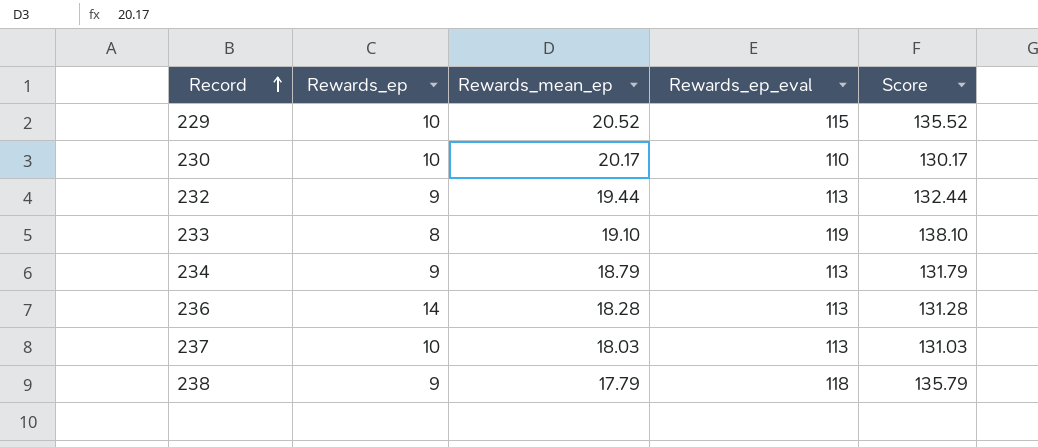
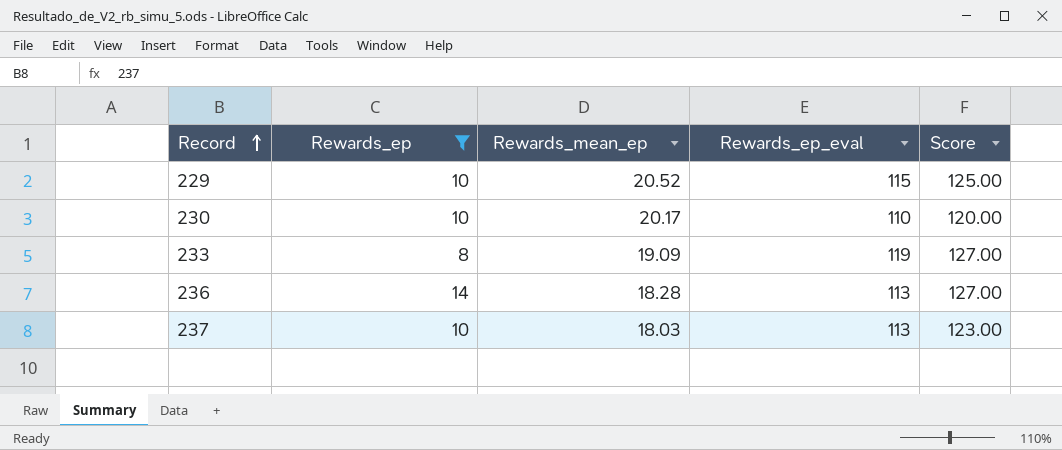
filter: none -> Rewards_ep != 9
column Score | formula: [Rewards_mean_ep] + [Rewards_ep_eval] -> [Rewards_ep] + [Rewards_ep_eval]
233 | Rewards_mean_ep: 19.10 -> 19.09

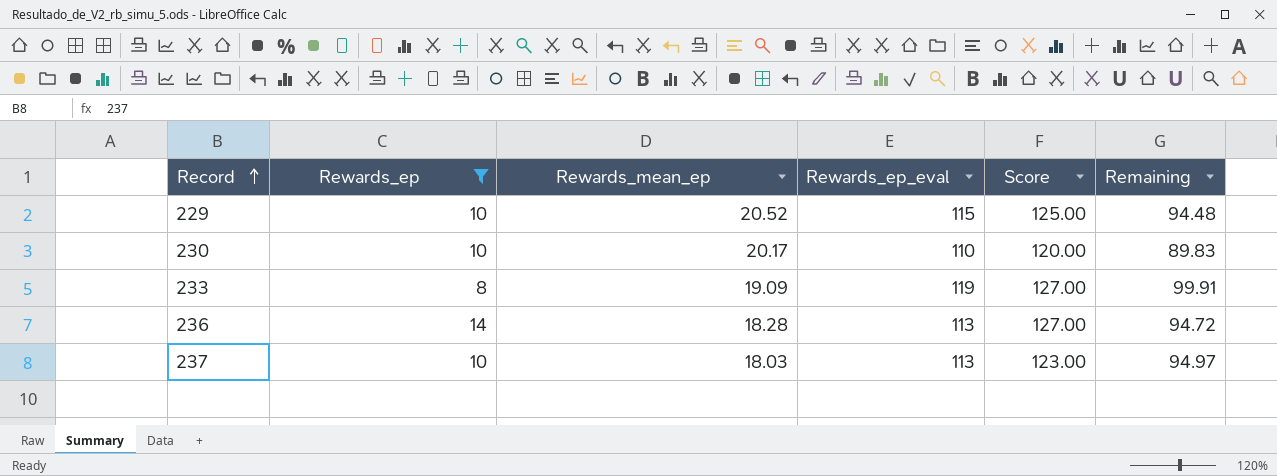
column Remaining | formula: none -> [Rewards_ep_eval] - [Rewards_mean_ep]

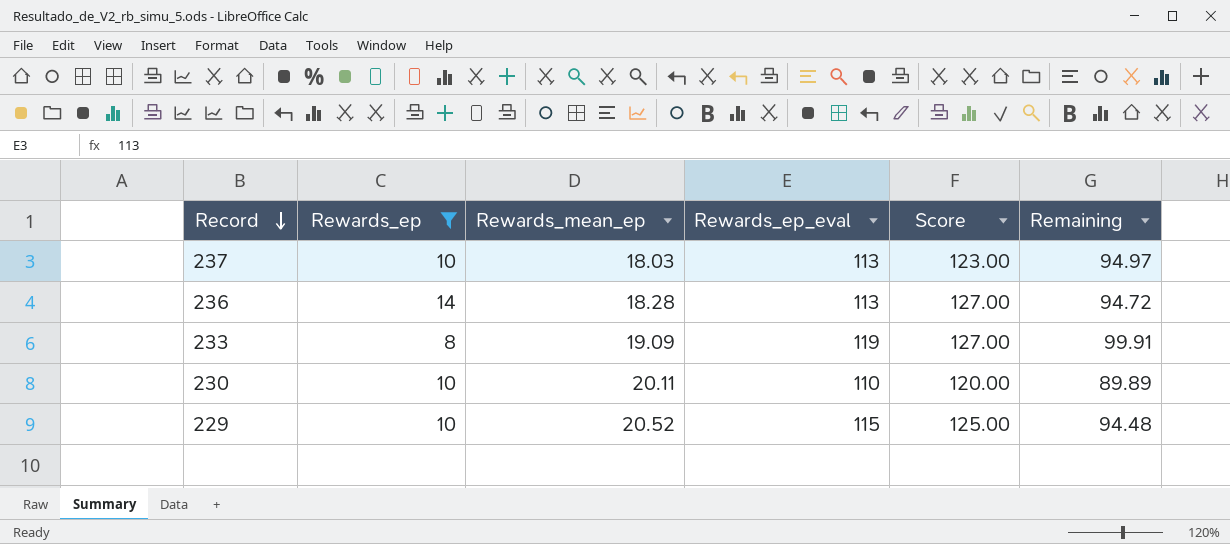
row order: Record ascending -> Record descending
230 | Rewards_mean_ep: 20.17 -> 20.11
230 | Remaining: 89.83 -> 89.89

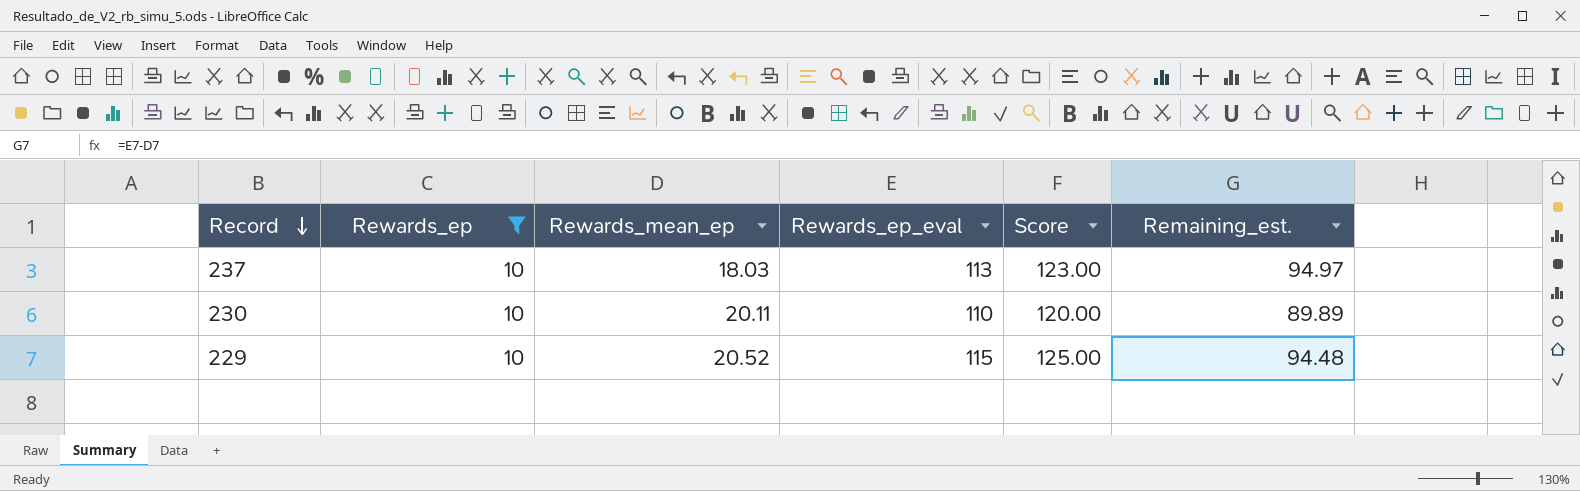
column name: Remaining -> Remaining_est.
row 236: 14 | 18.28 | 113 | 127.00 | 94.72 -> none
row 233: 8 | 19.09 | 119 | 127.00 | 99.91 -> none

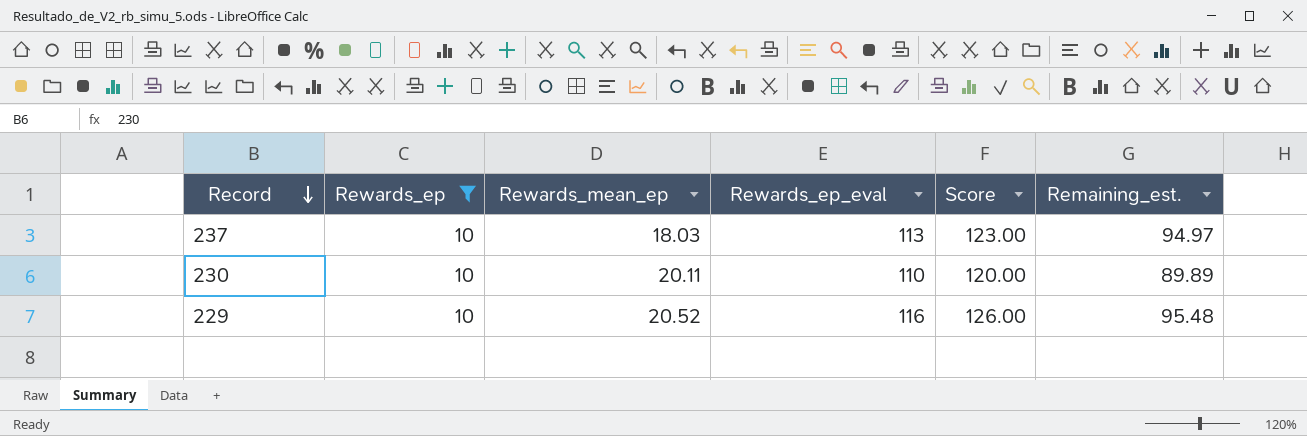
229 | Rewards_ep_eval: 115 -> 116
229 | Score: 125.00 -> 126.00
229 | Remaining_est.: 94.48 -> 95.48

